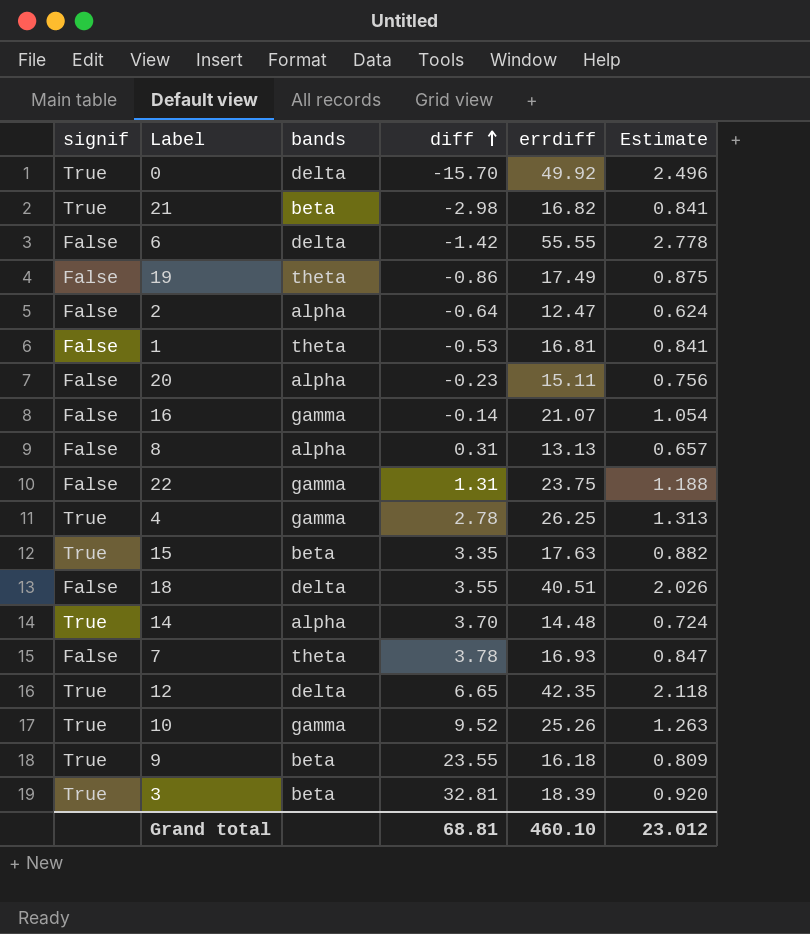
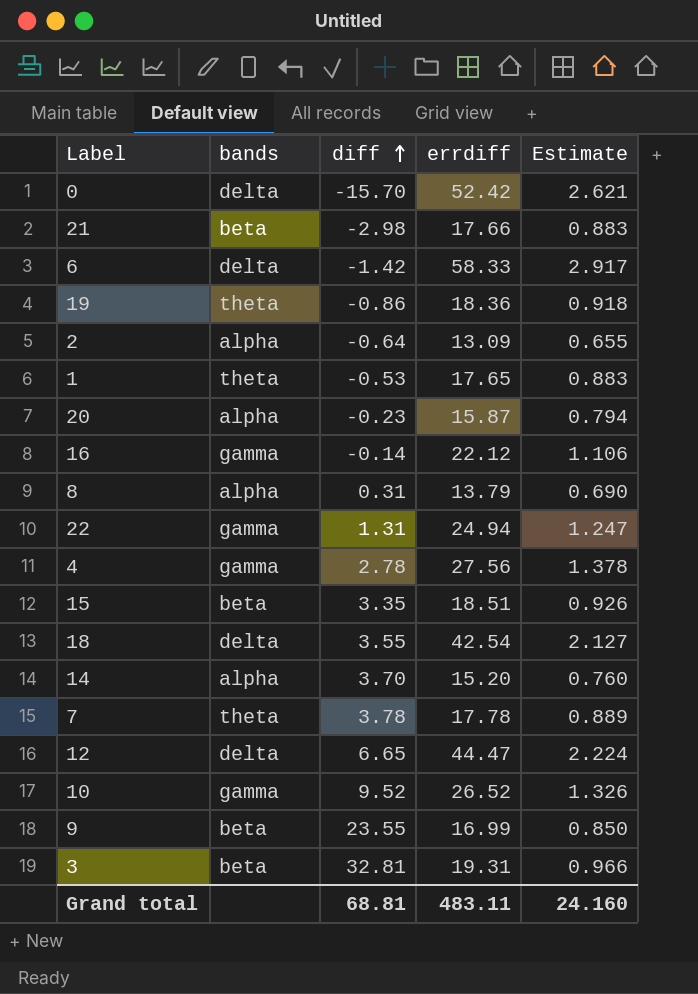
column signif | position: 1 -> none
0 | errdiff: 49.92 -> 52.42
0 | Estimate: 2.496 -> 2.621
21 | errdiff: 16.82 -> 17.66
21 | Estimate: 0.841 -> 0.883
6 | errdiff: 55.55 -> 58.33
6 | Estimate: 2.778 -> 2.917
19 | errdiff: 17.49 -> 18.36
19 | Estimate: 0.875 -> 0.918
2 | errdiff: 12.47 -> 13.09
2 | Estimate: 0.624 -> 0.655
1 | errdiff: 16.81 -> 17.65
1 | Estimate: 0.841 -> 0.883
20 | errdiff: 15.11 -> 15.87
20 | Estimate: 0.756 -> 0.794
16 | errdiff: 21.07 -> 22.12
16 | Estimate: 1.054 -> 1.106
8 | errdiff: 13.13 -> 13.79
8 | Estimate: 0.657 -> 0.690
22 | errdiff: 23.75 -> 24.94
22 | Estimate: 1.188 -> 1.247
4 | errdiff: 26.25 -> 27.56
4 | Estimate: 1.313 -> 1.378
15 | errdiff: 17.63 -> 18.51
15 | Estimate: 0.882 -> 0.926
18 | errdiff: 40.51 -> 42.54
18 | Estimate: 2.026 -> 2.127
14 | errdiff: 14.48 -> 15.20
14 | Estimate: 0.724 -> 0.760
7 | errdiff: 16.93 -> 17.78
7 | Estimate: 0.847 -> 0.889
12 | errdiff: 42.35 -> 44.47
12 | Estimate: 2.118 -> 2.224
10 | errdiff: 25.26 -> 26.52
10 | Estimate: 1.263 -> 1.326
9 | errdiff: 16.18 -> 16.99
9 | Estimate: 0.809 -> 0.850
3 | errdiff: 18.39 -> 19.31
3 | Estimate: 0.920 -> 0.966
Grand total | errdiff: 460.10 -> 483.11
Grand total | Estimate: 23.012 -> 24.160

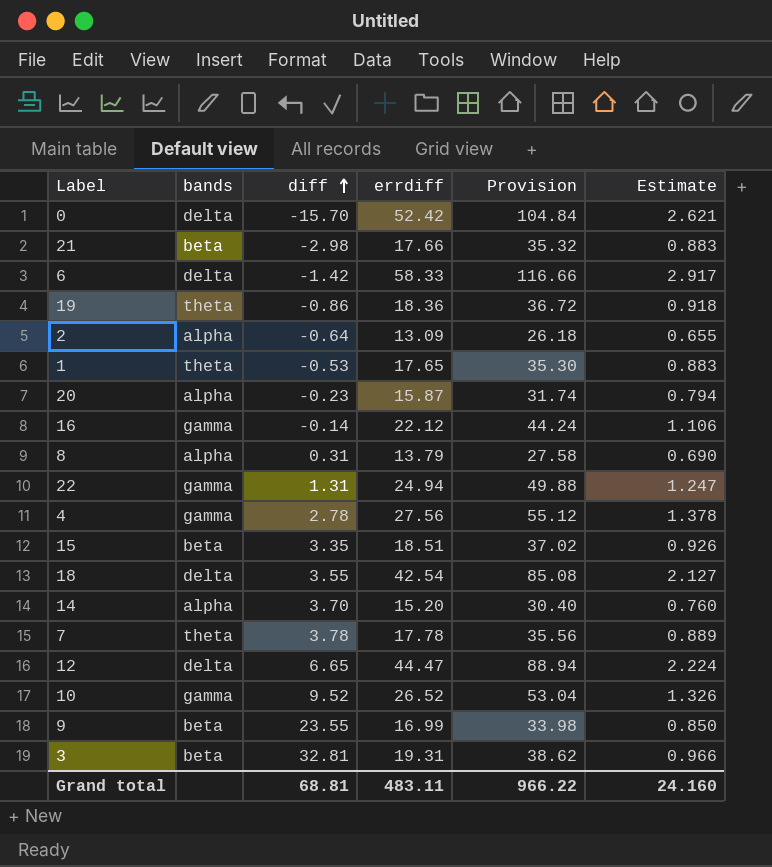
column Provision | formula: none -> [errdiff] * 2

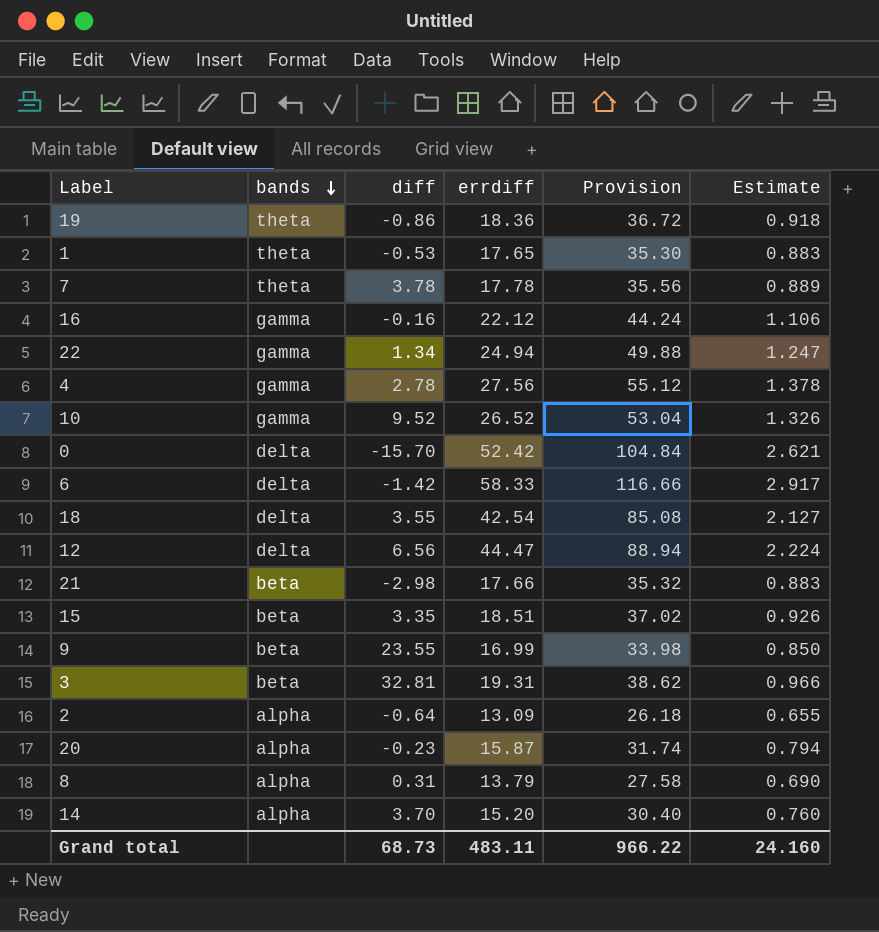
row order: diff ascending -> bands descending
16 | diff: -0.14 -> -0.16
22 | diff: 1.31 -> 1.34
12 | diff: 6.65 -> 6.56
Grand total | diff: 68.81 -> 68.73

